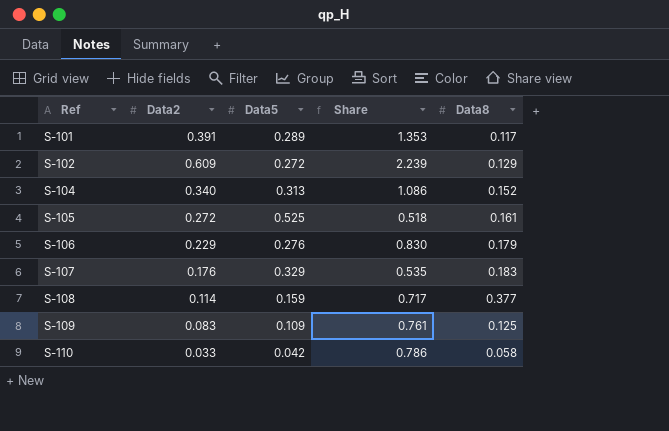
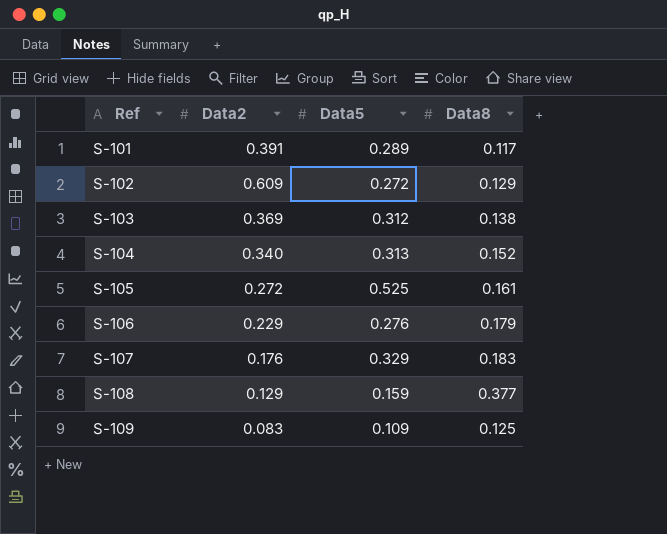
column Share | formula: [Data2] / [Data5] -> none
row S-110: 0.033 | 0.042 | 0.786 | 0.058 -> none
row S-103: none -> 0.369 | 0.312 | 0.138
S-108 | Data2: 0.114 -> 0.129

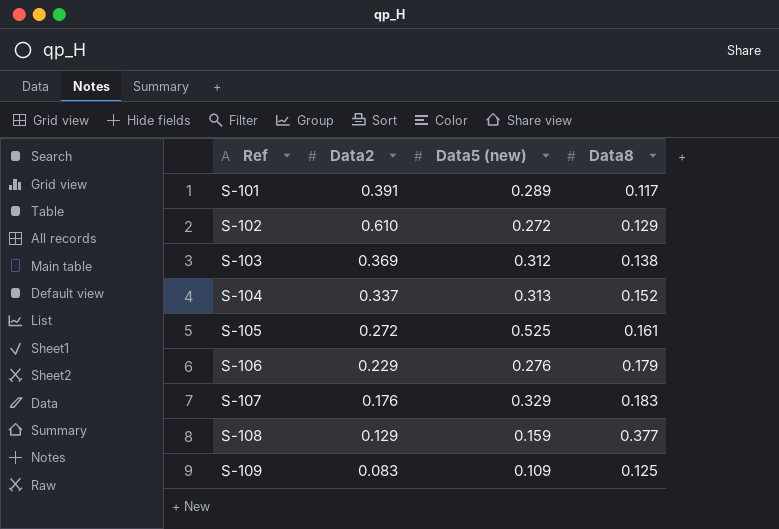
column name: Data5 -> Data5 (new)
S-102 | Data2: 0.609 -> 0.610
S-104 | Data2: 0.340 -> 0.337

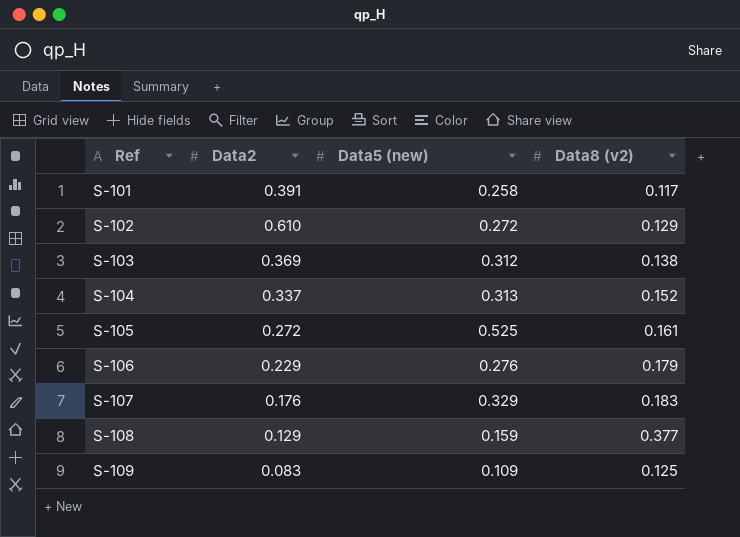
column name: Data8 -> Data8 (v2)
S-101 | Data5 (new): 0.289 -> 0.258

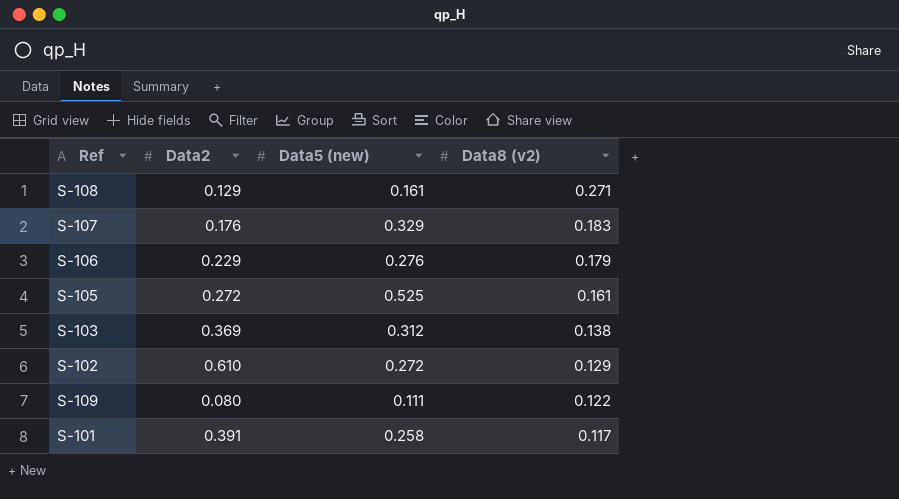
row order: Ref ascending -> Data8 (v2) descending
row S-104: 0.337 | 0.313 | 0.152 -> none
S-108 | Data5 (new): 0.159 -> 0.161
S-108 | Data8 (v2): 0.377 -> 0.271
S-109 | Data2: 0.083 -> 0.080
S-109 | Data5 (new): 0.109 -> 0.111
S-109 | Data8 (v2): 0.125 -> 0.122

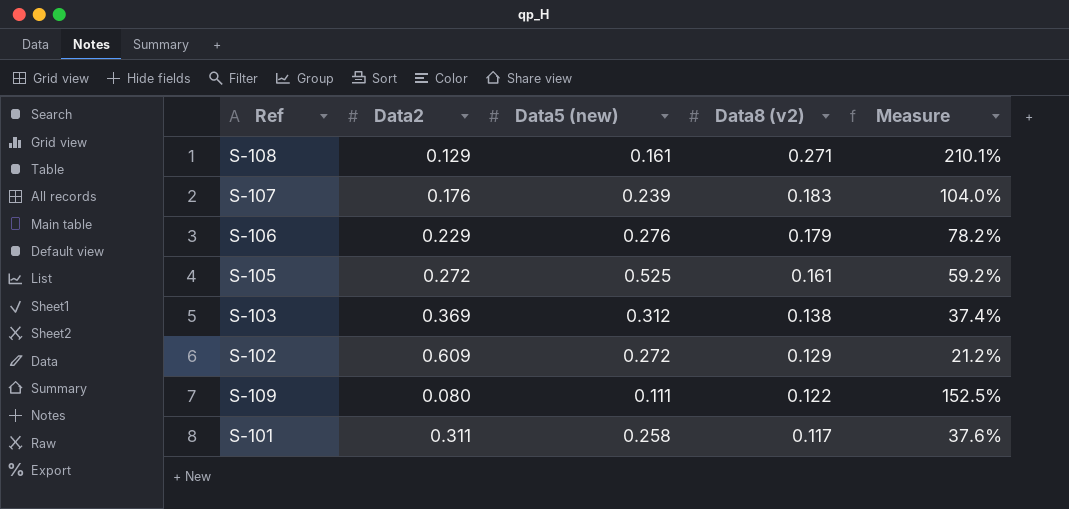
column Measure | formula: none -> [Data8 (v2)] / [Data2]
S-107 | Data5 (new): 0.329 -> 0.239
S-102 | Data2: 0.610 -> 0.609
S-101 | Data2: 0.391 -> 0.311

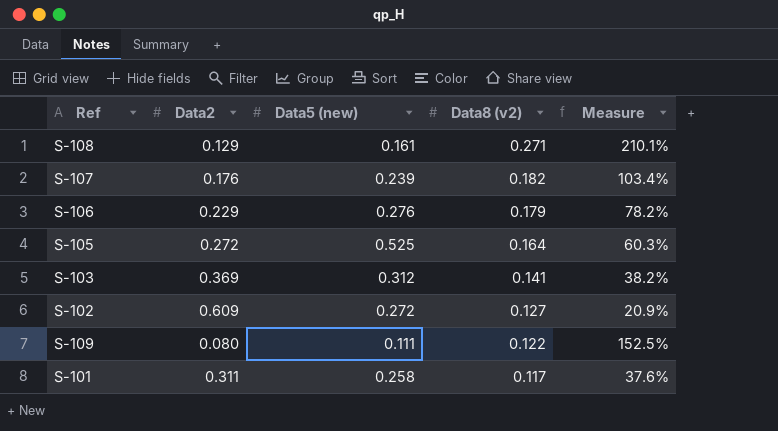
S-107 | Data8 (v2): 0.183 -> 0.182
S-107 | Measure: 104.0% -> 103.4%
S-105 | Data8 (v2): 0.161 -> 0.164
S-105 | Measure: 59.2% -> 60.3%
S-103 | Data8 (v2): 0.138 -> 0.141
S-103 | Measure: 37.4% -> 38.2%
S-102 | Data8 (v2): 0.129 -> 0.127
S-102 | Measure: 21.2% -> 20.9%

